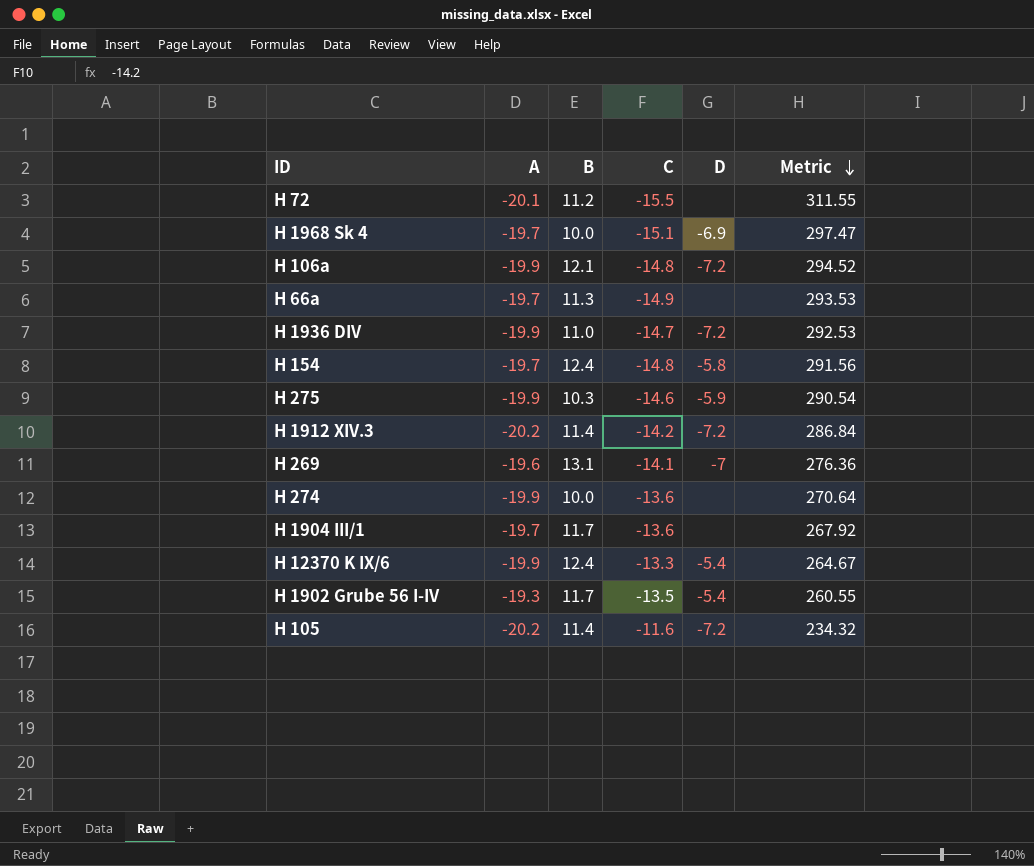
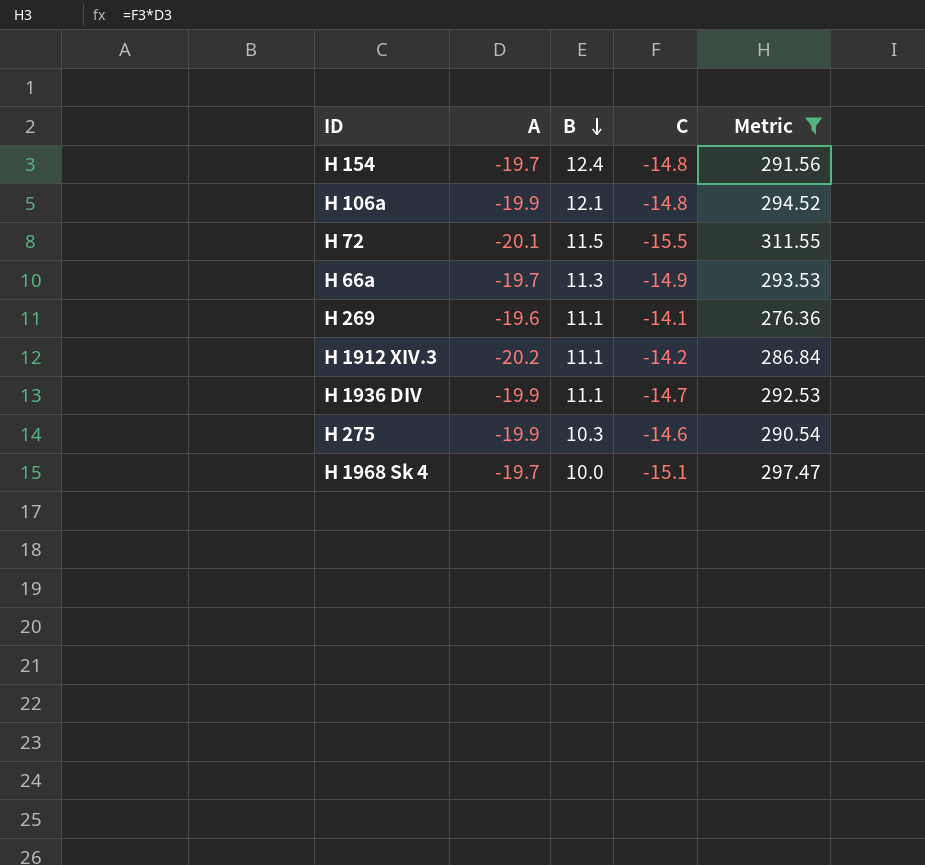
filter: none -> Metric >= 276.36
row order: Metric descending -> B descending
column D | position: 5 -> none
H 72 | B: 11.2 -> 11.5
H 269 | B: 13.1 -> 11.1
H 1912 XIV.3 | B: 11.4 -> 11.1
H 1936 DIV | B: 11.0 -> 11.1

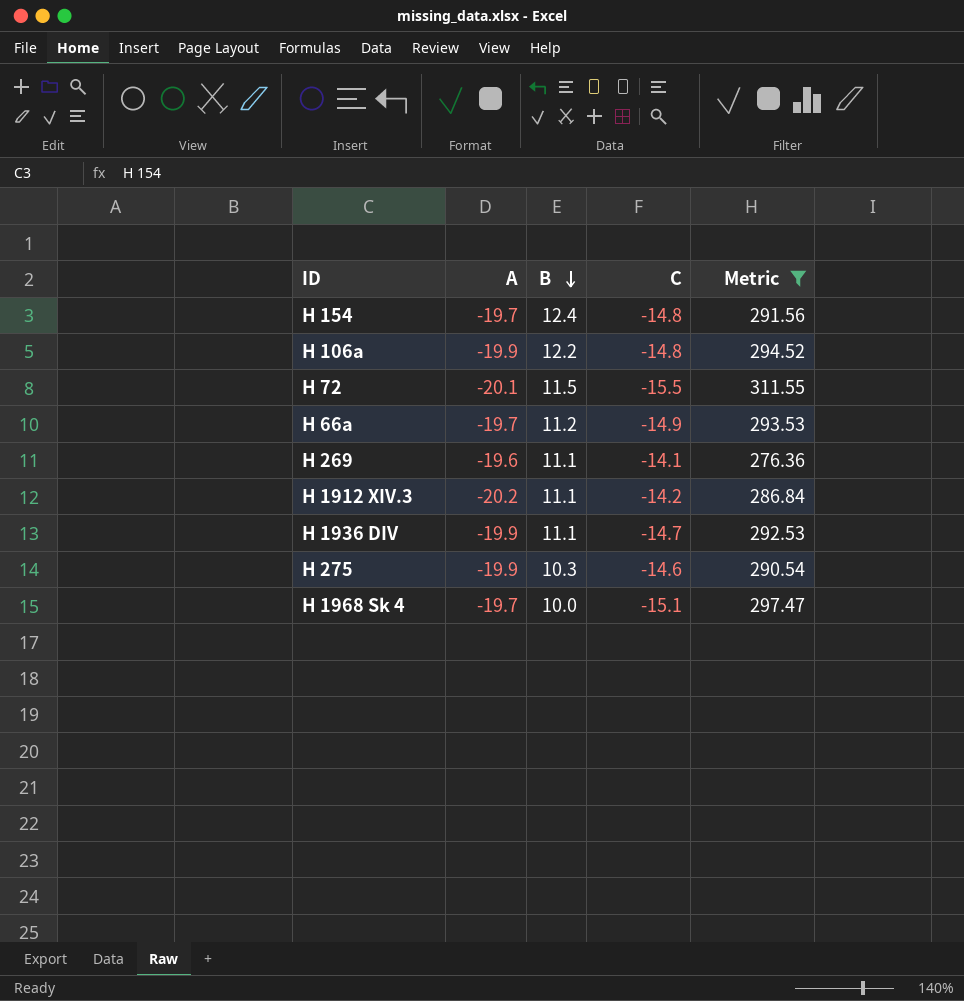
H 106a | B: 12.1 -> 12.2
H 66a | B: 11.3 -> 11.2

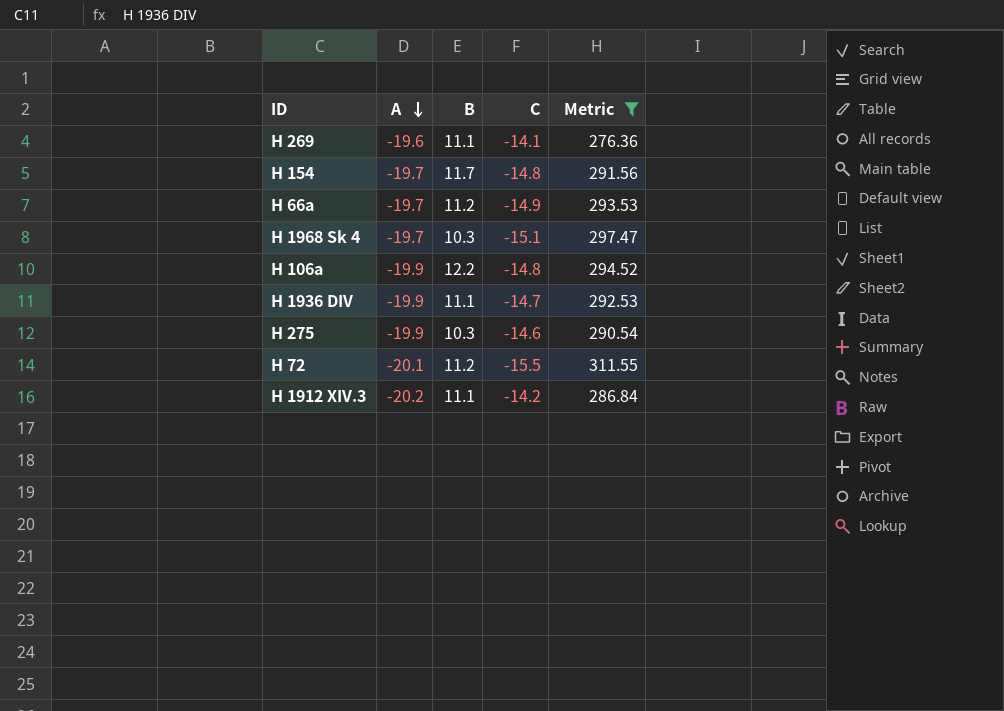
row order: B descending -> A descending
H 154 | B: 12.4 -> 11.7
H 1968 Sk 4 | B: 10.0 -> 10.3
H 72 | B: 11.5 -> 11.2

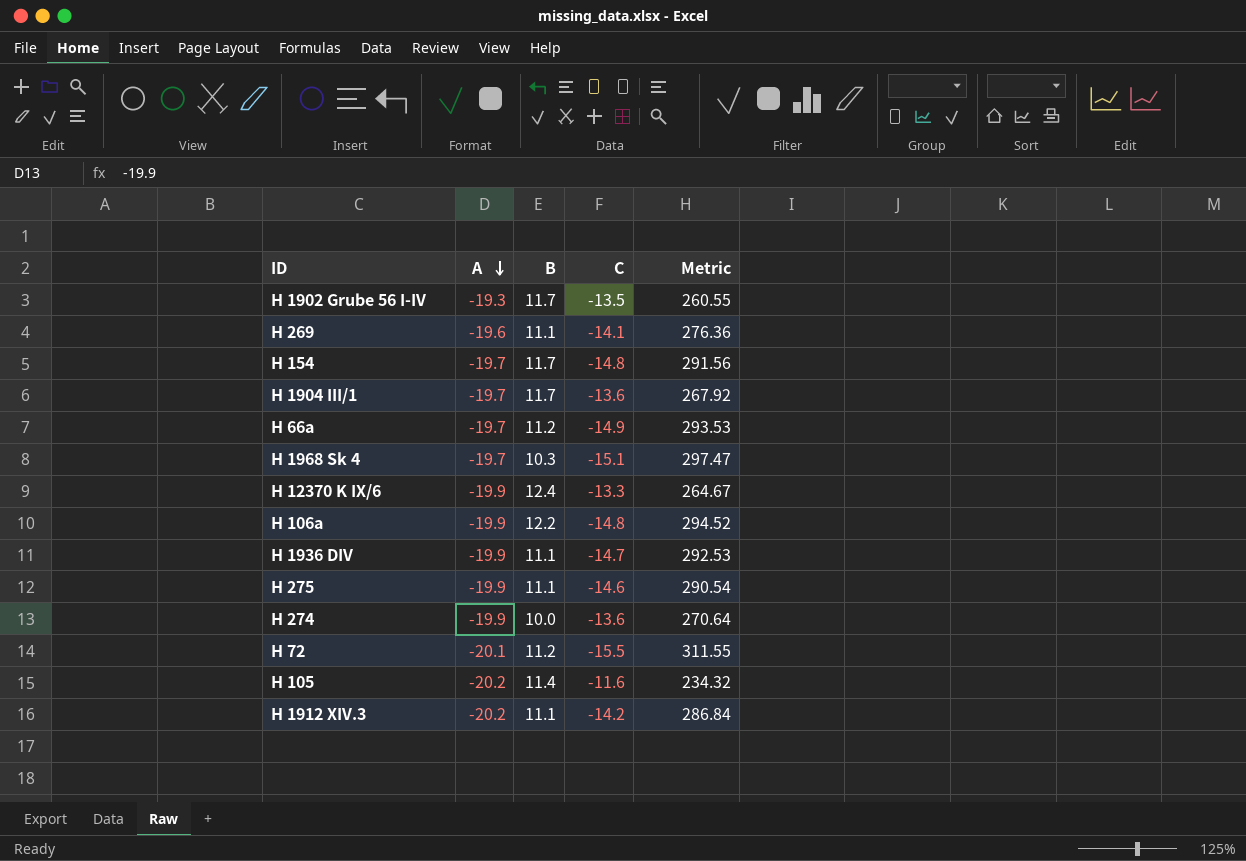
filter: Metric >= 276.36 -> none
H 275 | B: 10.3 -> 11.1

